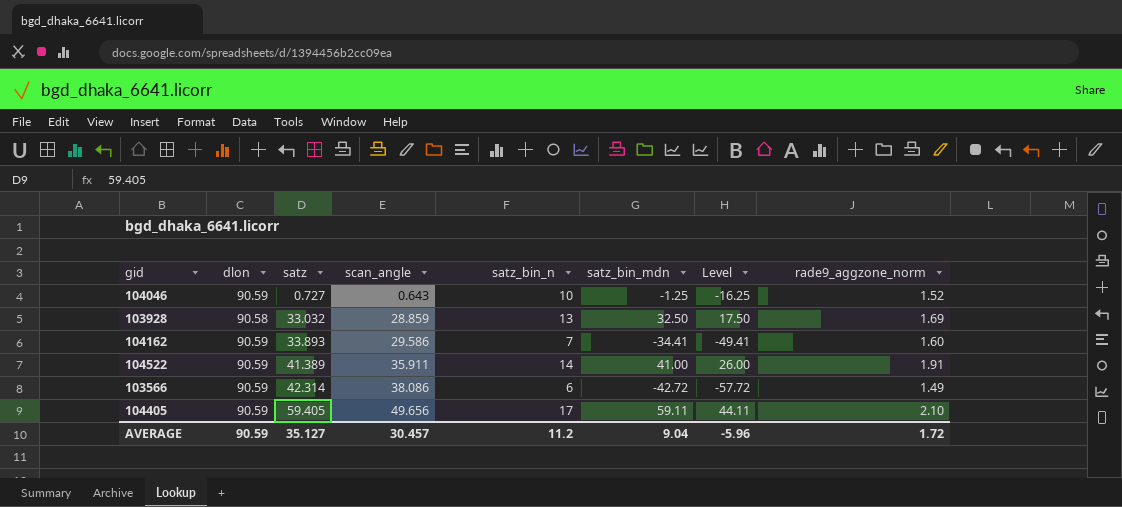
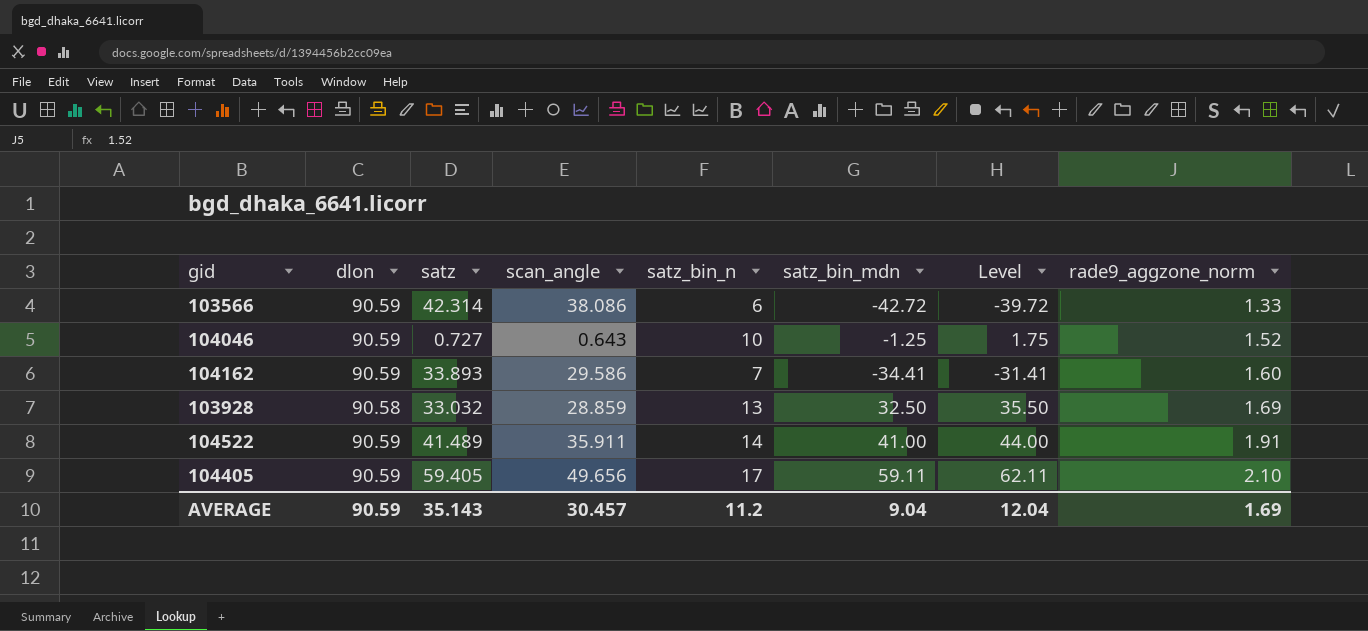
row order: satz ascending -> rade9_aggzone_norm ascending
column Level | formula: [satz_bin_mdn] - 15 -> [satz_bin_mdn] + 3
103566 | rade9_aggzone_norm: 1.49 -> 1.33
104522 | satz: 41.389 -> 41.489
AVERAGE | satz: 35.127 -> 35.143
AVERAGE | Level: -5.96 -> 12.04
AVERAGE | rade9_aggzone_norm: 1.72 -> 1.69

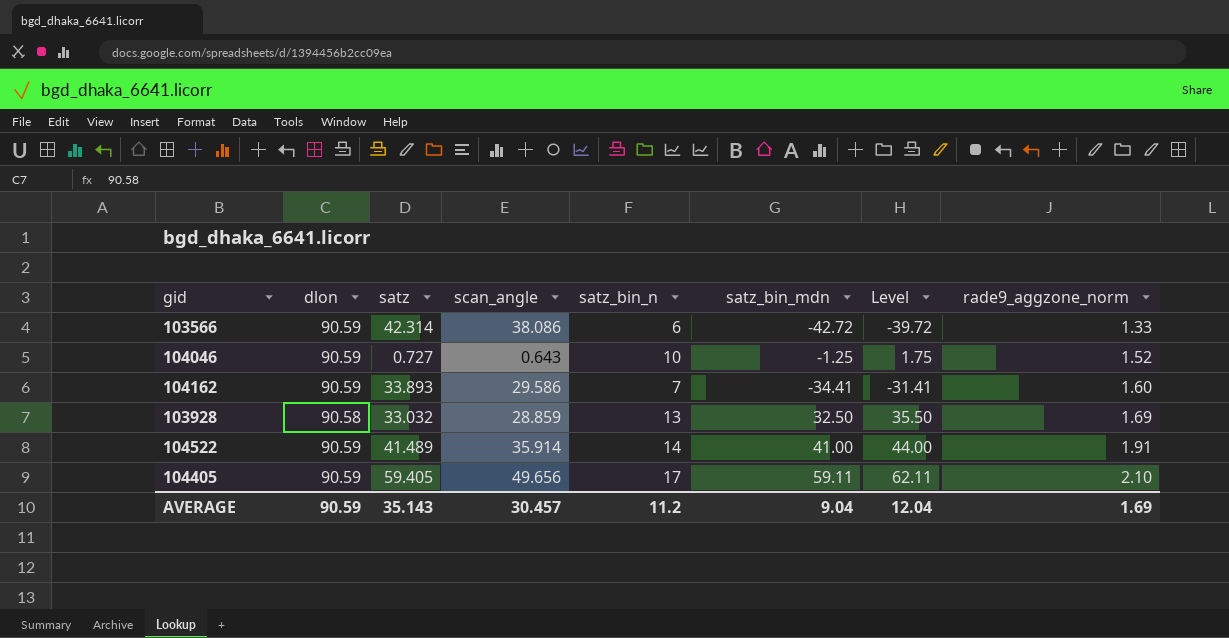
104522 | scan_angle: 35.911 -> 35.914

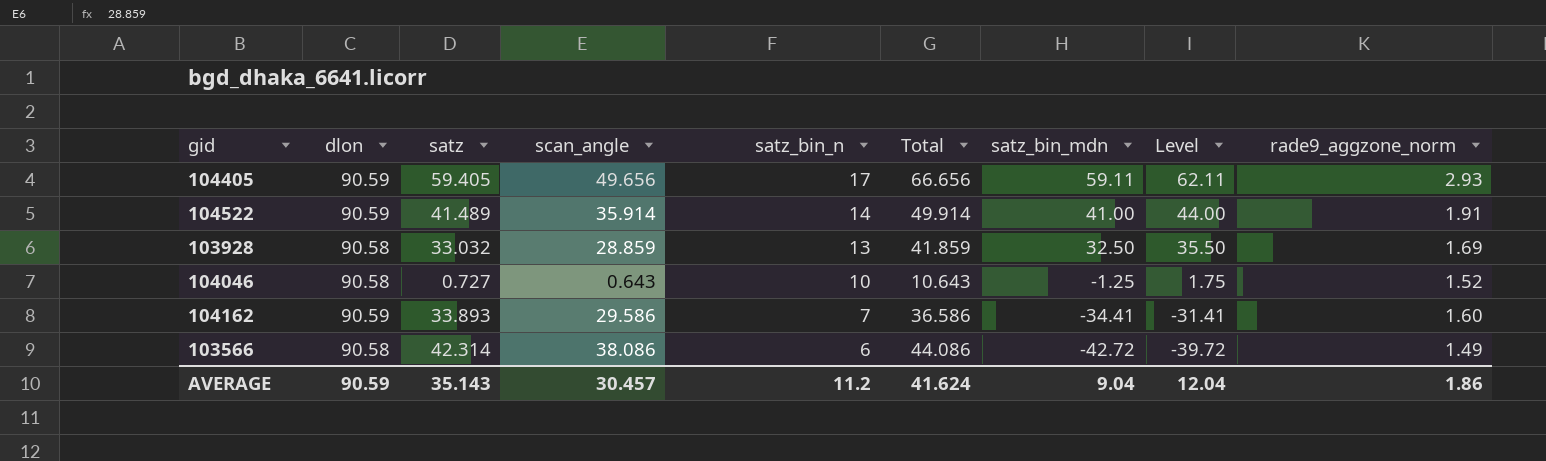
row order: rade9_aggzone_norm ascending -> satz_bin_n descending
column Total | formula: none -> [scan_angle] + [satz_bin_n]
104405 | rade9_aggzone_norm: 2.10 -> 2.93
104046 | dlon: 90.59 -> 90.58
103566 | dlon: 90.59 -> 90.58
103566 | rade9_aggzone_norm: 1.33 -> 1.49
AVERAGE | rade9_aggzone_norm: 1.69 -> 1.86

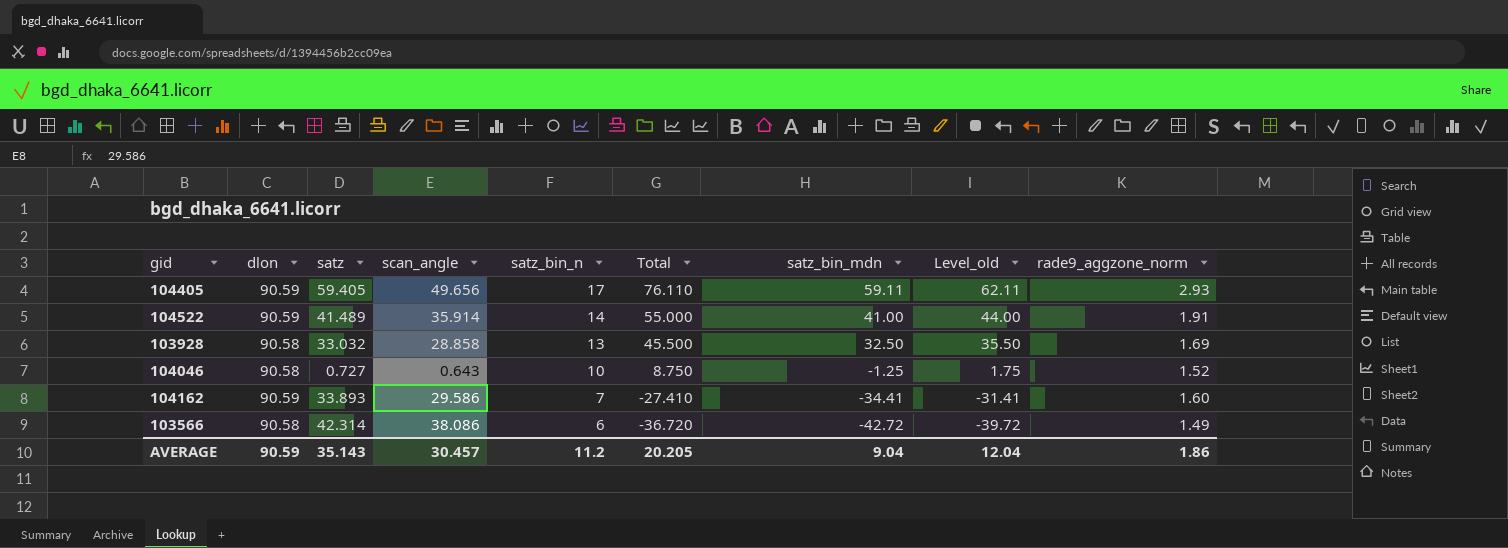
column Total | formula: [scan_angle] + [satz_bin_n] -> [satz_bin_n] + [satz_bin_mdn]
column name: Level -> Level_old
103928 | scan_angle: 28.859 -> 28.858
AVERAGE | Total: 41.624 -> 20.205

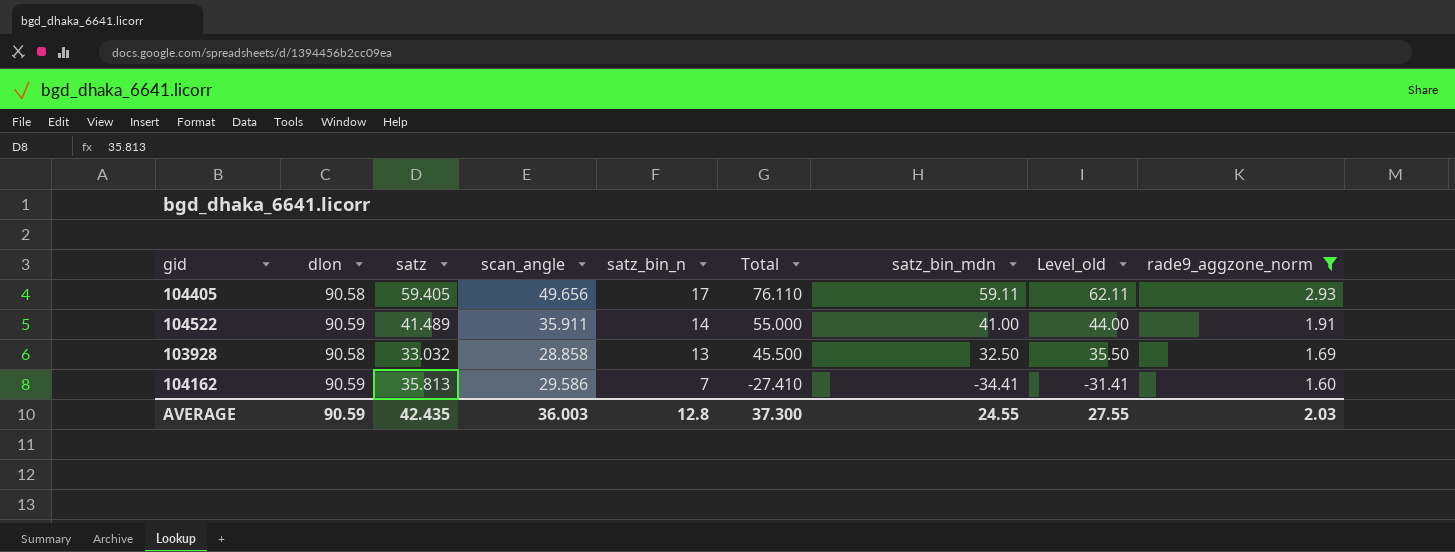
filter: none -> rade9_aggzone_norm >= 1.60
104405 | dlon: 90.59 -> 90.58
104522 | scan_angle: 35.914 -> 35.911
104162 | satz: 33.893 -> 35.813
AVERAGE | satz: 35.143 -> 42.435
AVERAGE | scan_angle: 30.457 -> 36.003
AVERAGE | satz_bin_n: 11.2 -> 12.8
AVERAGE | Total: 20.205 -> 37.300
AVERAGE | satz_bin_mdn: 9.04 -> 24.55
AVERAGE | Level_old: 12.04 -> 27.55
AVERAGE | rade9_aggzone_norm: 1.86 -> 2.03

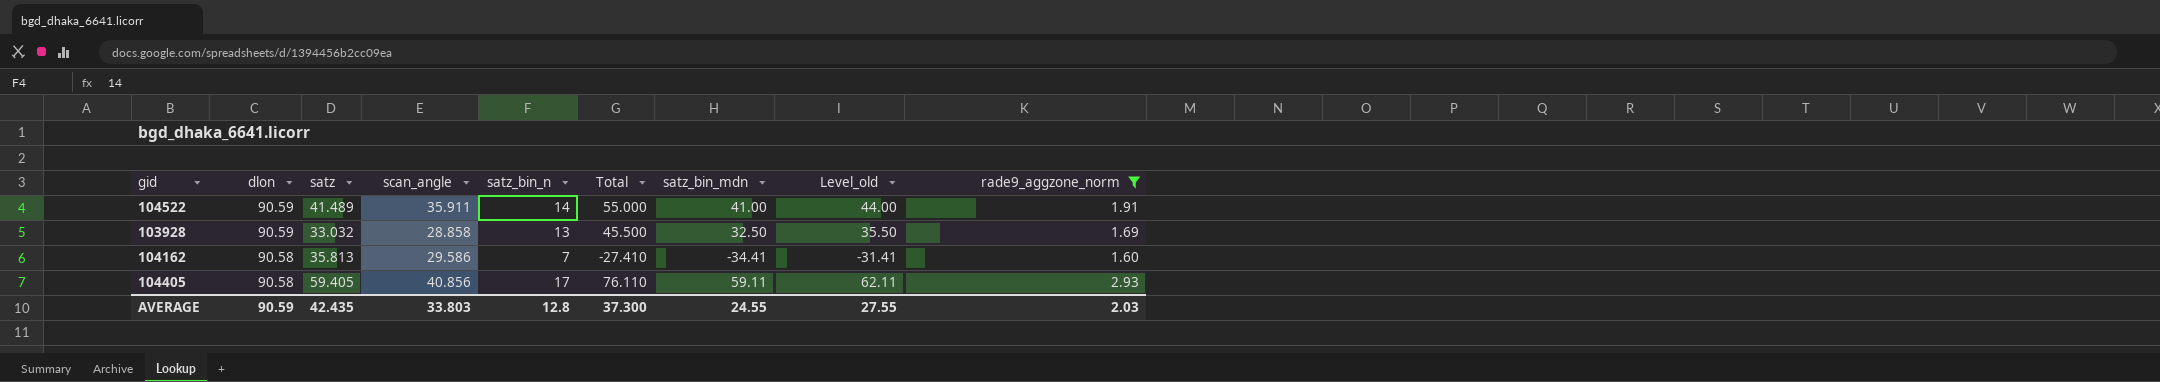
row order: satz_bin_n descending -> dlon descending
103928 | dlon: 90.58 -> 90.59
104162 | dlon: 90.59 -> 90.58
104405 | scan_angle: 49.656 -> 40.856
AVERAGE | scan_angle: 36.003 -> 33.803

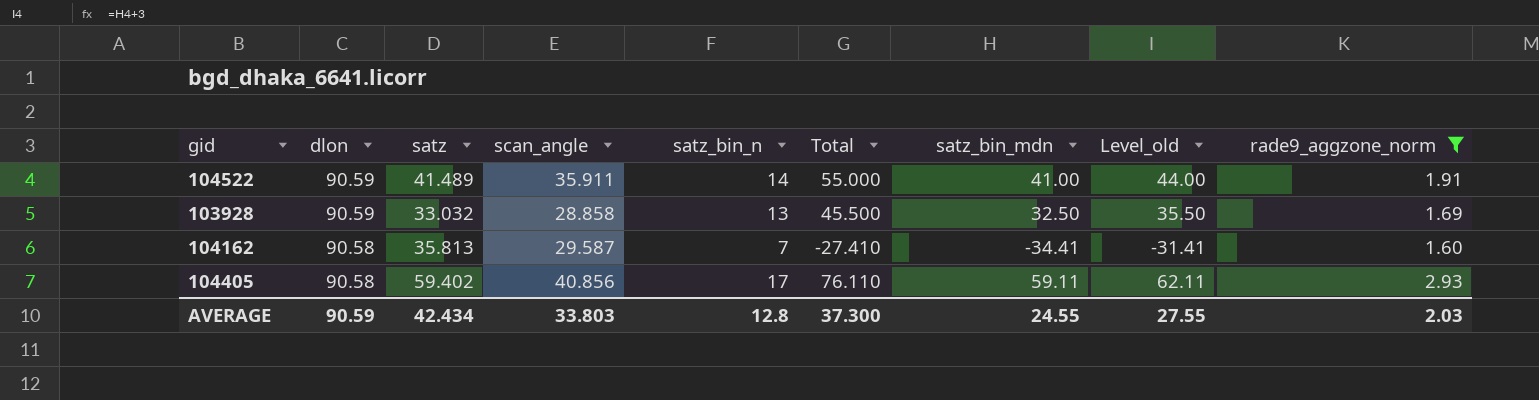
104162 | scan_angle: 29.586 -> 29.587
104405 | satz: 59.405 -> 59.402
AVERAGE | satz: 42.435 -> 42.434

